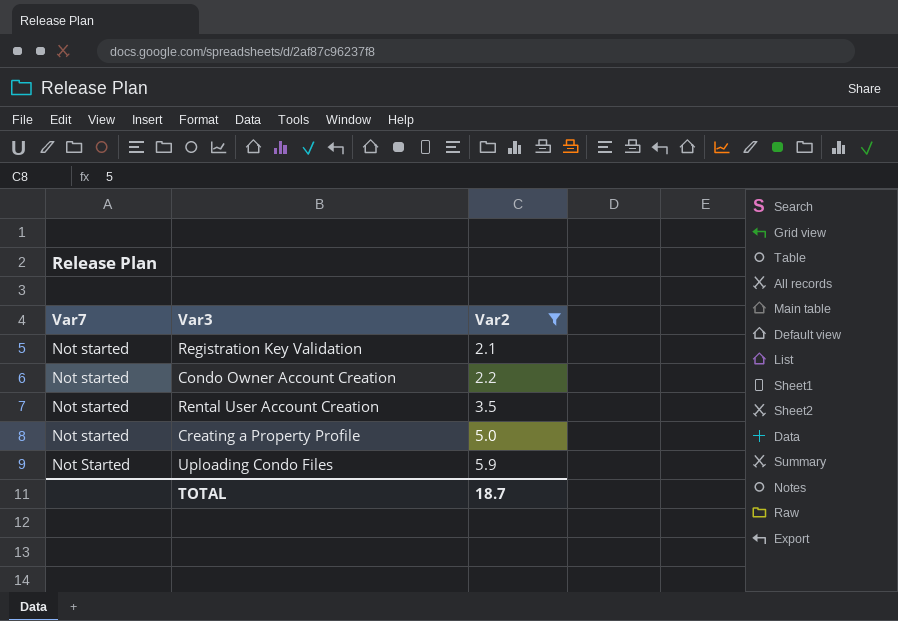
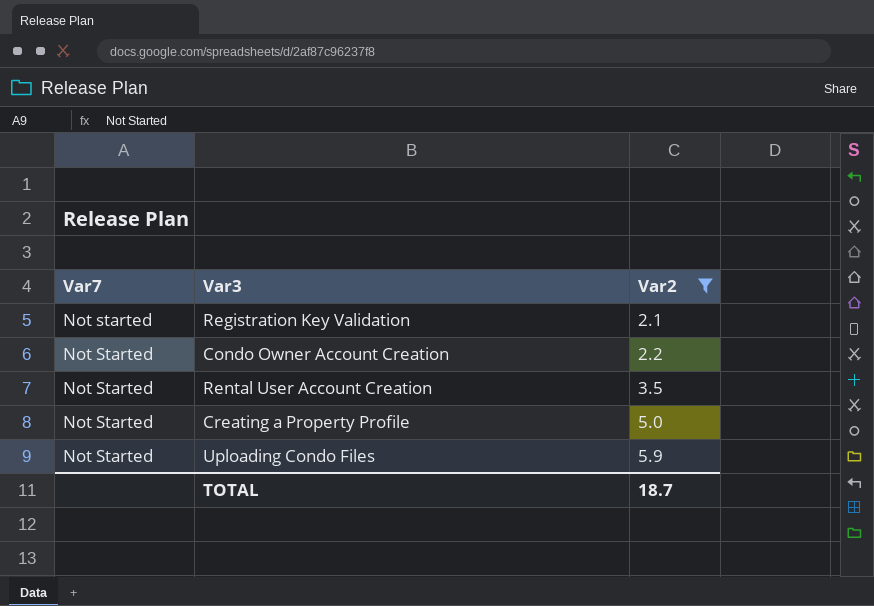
Condo Owner Account Creation | Var7: Not started -> Not Started
Rental User Account Creation | Var7: Not started -> Not Started
Creating a Property Profile | Var7: Not started -> Not Started

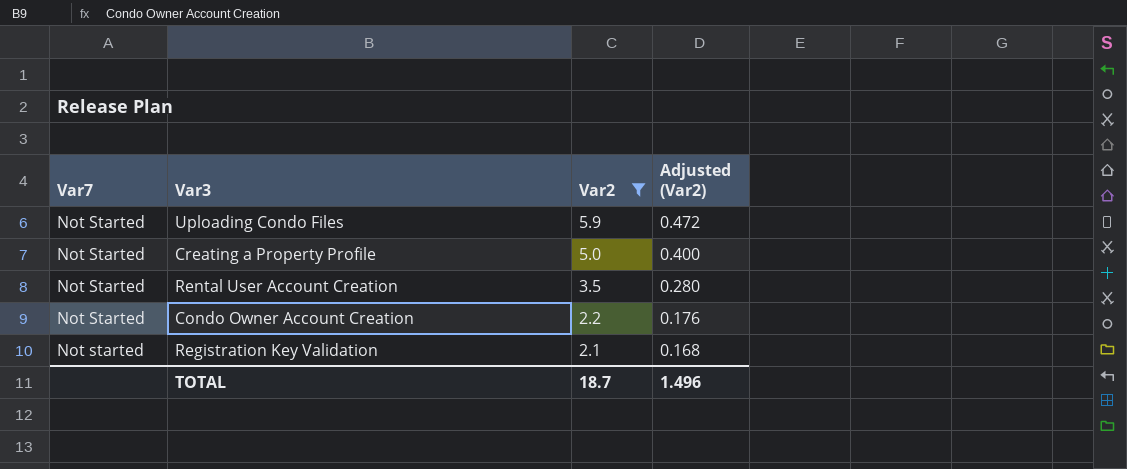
row order: Var2 ascending -> Var2 descending
column Adjusted (Var2) | formula: none -> [Var2] * 0.08

